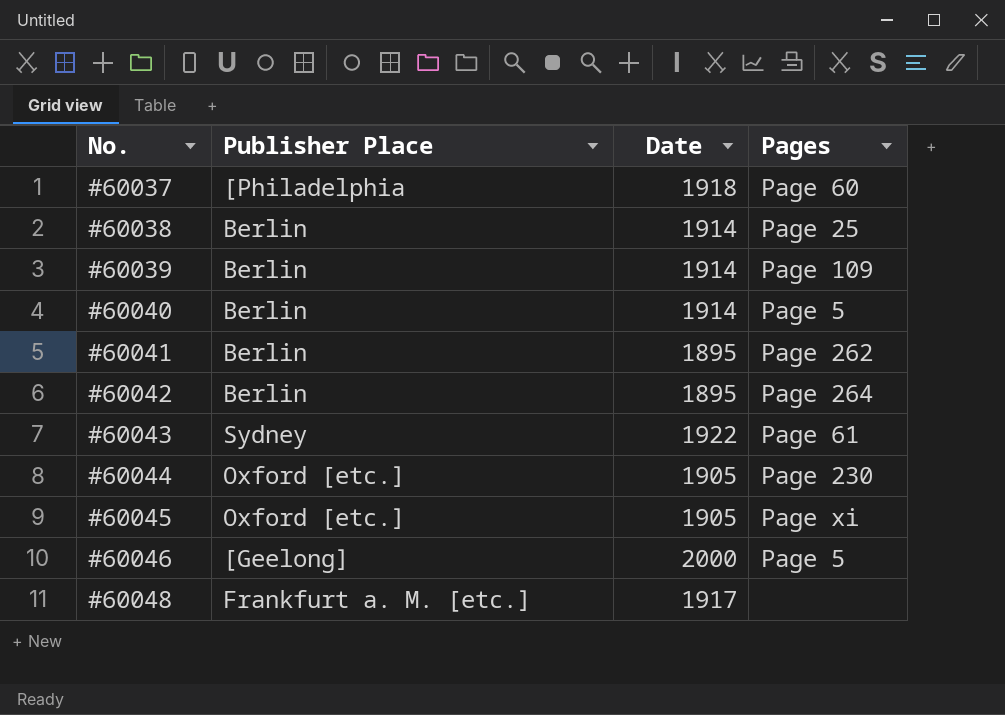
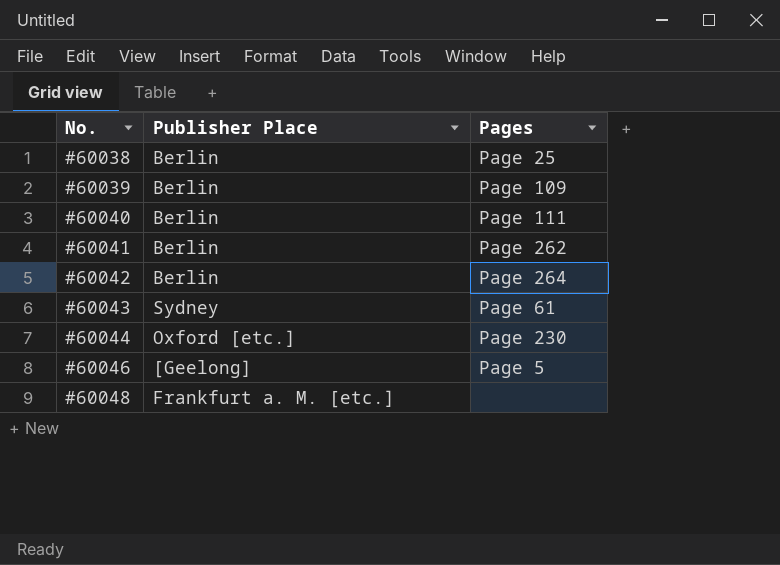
column Date | position: 3 -> none
row #60037: [Philadelphia | 1918 | Page 60 -> none
row #60045: Oxford [etc.] | 1905 | Page xi -> none
#60040 | Pages: Page 5 -> Page 111

